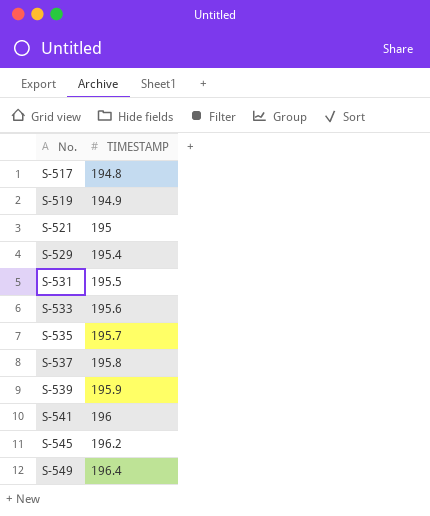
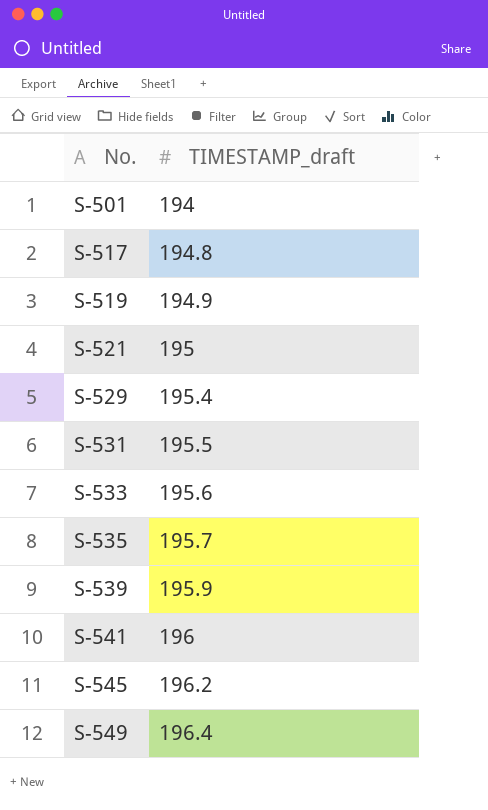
column name: TIMESTAMP -> TIMESTAMP_draft
row S-537: 195.8 -> none
row S-501: none -> 194

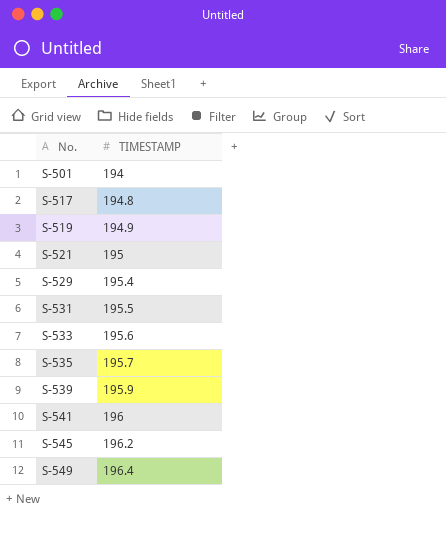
column name: TIMESTAMP_draft -> TIMESTAMP

